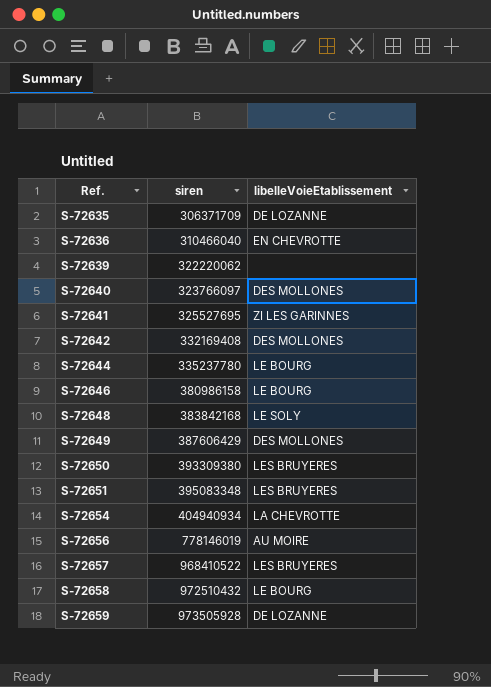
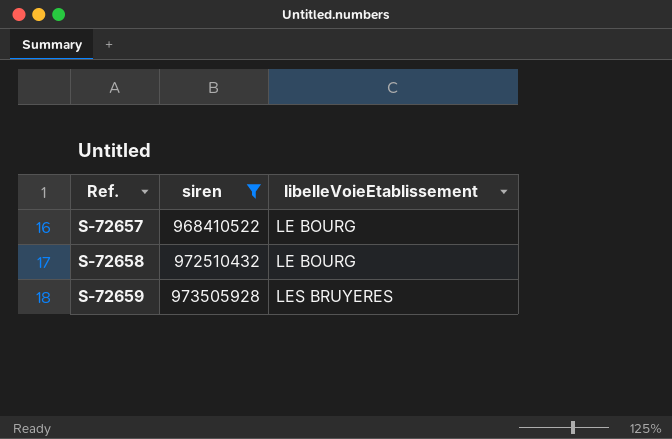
filter: none -> siren >= 968410522
S-72657 | libelleVoieEtablissement: LES BRUYERES -> LE BOURG
S-72659 | libelleVoieEtablissement: DE LOZANNE -> LES BRUYERES

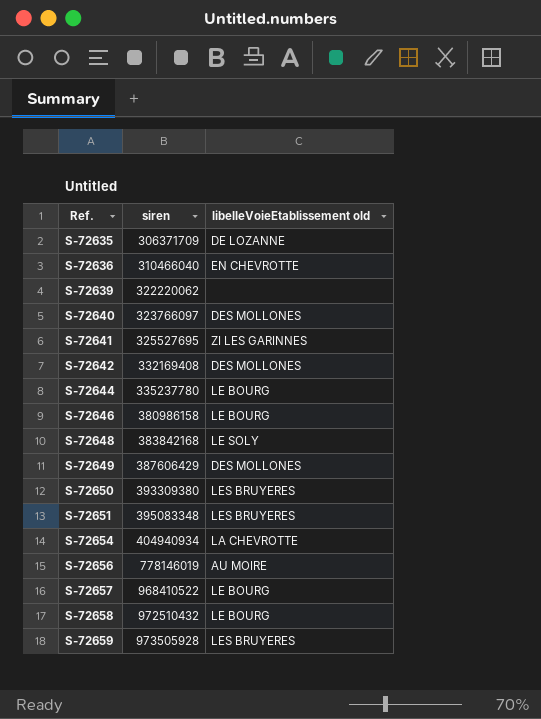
filter: siren >= 968410522 -> none
column name: libelleVoieEtablissement -> libelleVoieEtablissement old

